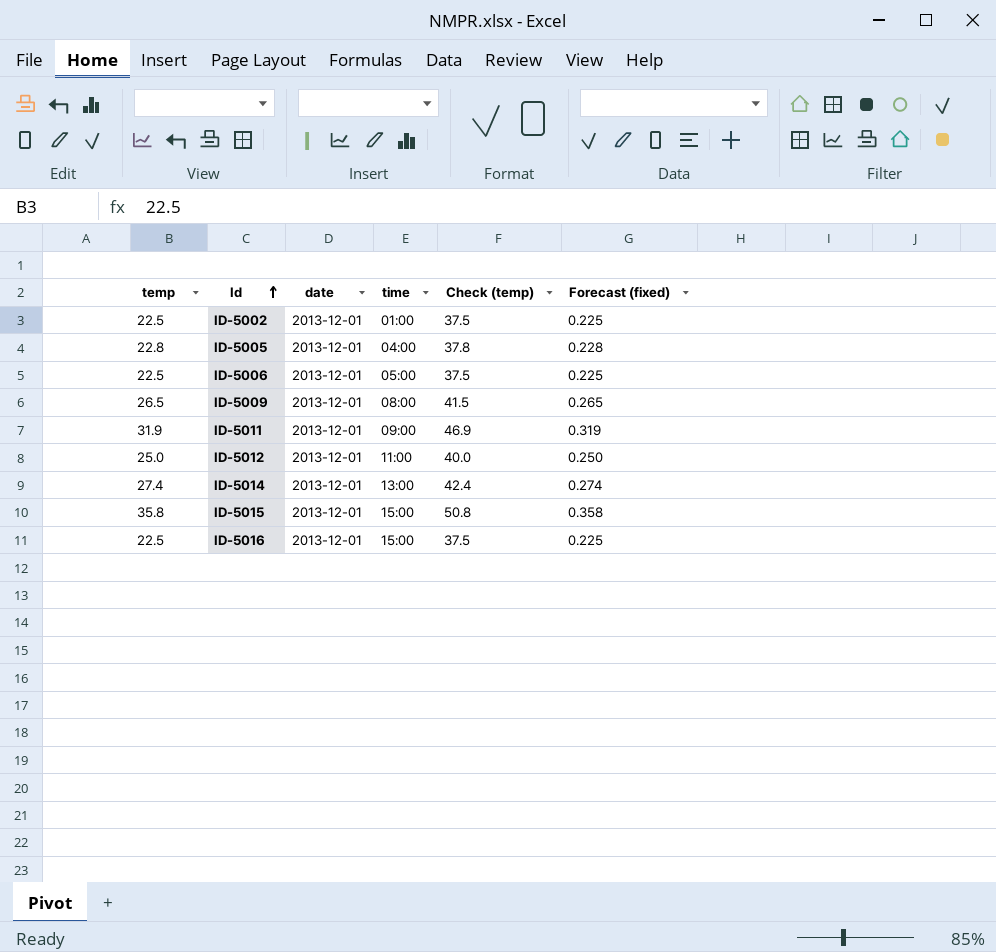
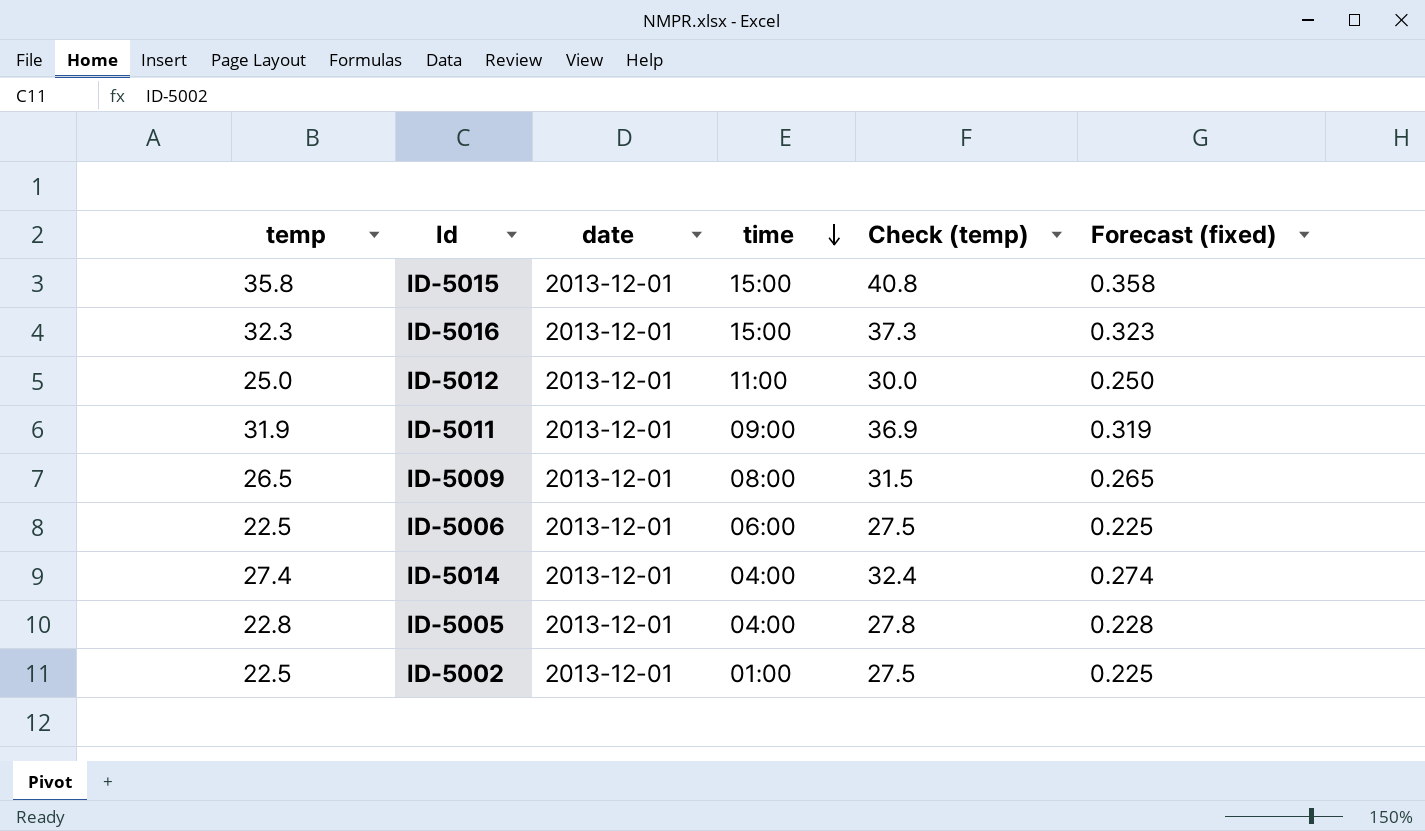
row order: Id ascending -> time descending
column Check (temp) | formula: [temp] + 15 -> [temp] + 5
ID-5016 | temp: 22.5 -> 32.3
ID-5016 | Forecast (fixed): 0.225 -> 0.323
ID-5006 | time: 05:00 -> 06:00
ID-5014 | time: 13:00 -> 04:00

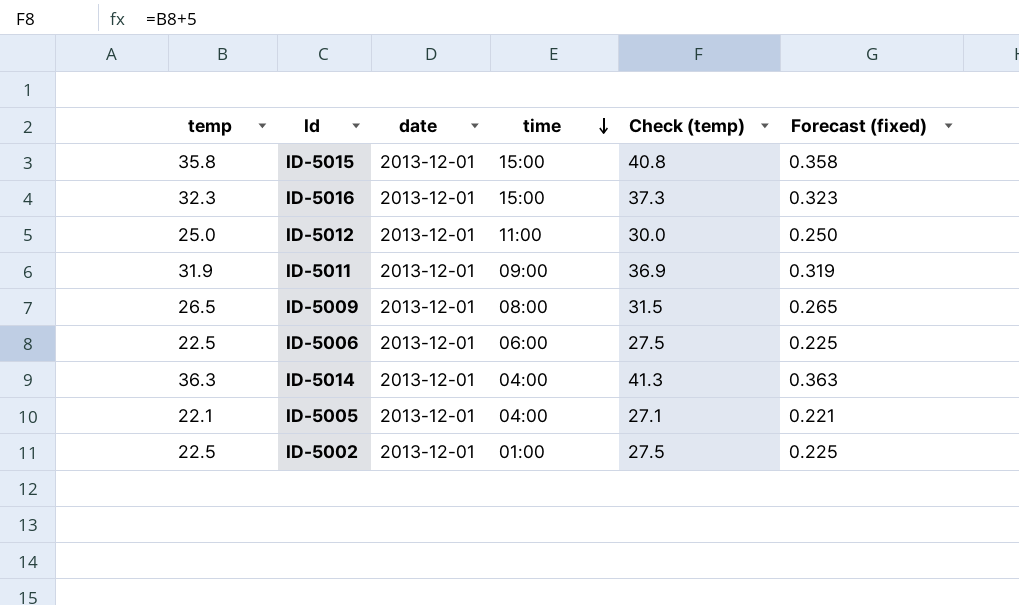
ID-5014 | temp: 27.4 -> 36.3
ID-5014 | Check (temp): 32.4 -> 41.3
ID-5014 | Forecast (fixed): 0.274 -> 0.363
ID-5005 | temp: 22.8 -> 22.1
ID-5005 | Check (temp): 27.8 -> 27.1
ID-5005 | Forecast (fixed): 0.228 -> 0.221

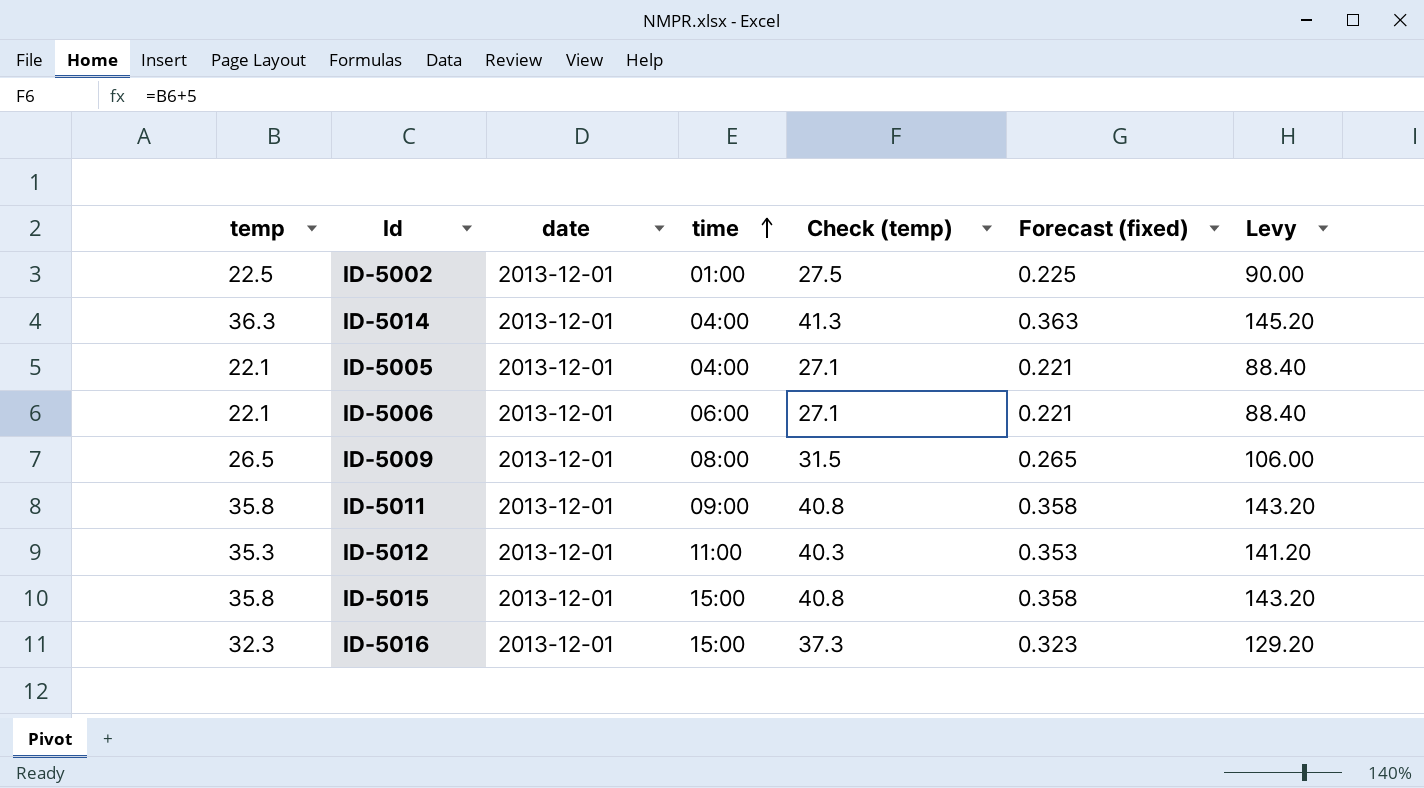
row order: time descending -> time ascending
column Levy | formula: none -> [temp] * 4
ID-5006 | temp: 22.5 -> 22.1
ID-5006 | Check (temp): 27.5 -> 27.1
ID-5006 | Forecast (fixed): 0.225 -> 0.221
ID-5011 | temp: 31.9 -> 35.8
ID-5011 | Check (temp): 36.9 -> 40.8
ID-5011 | Forecast (fixed): 0.319 -> 0.358
ID-5012 | temp: 25.0 -> 35.3
ID-5012 | Check (temp): 30.0 -> 40.3
ID-5012 | Forecast (fixed): 0.250 -> 0.353

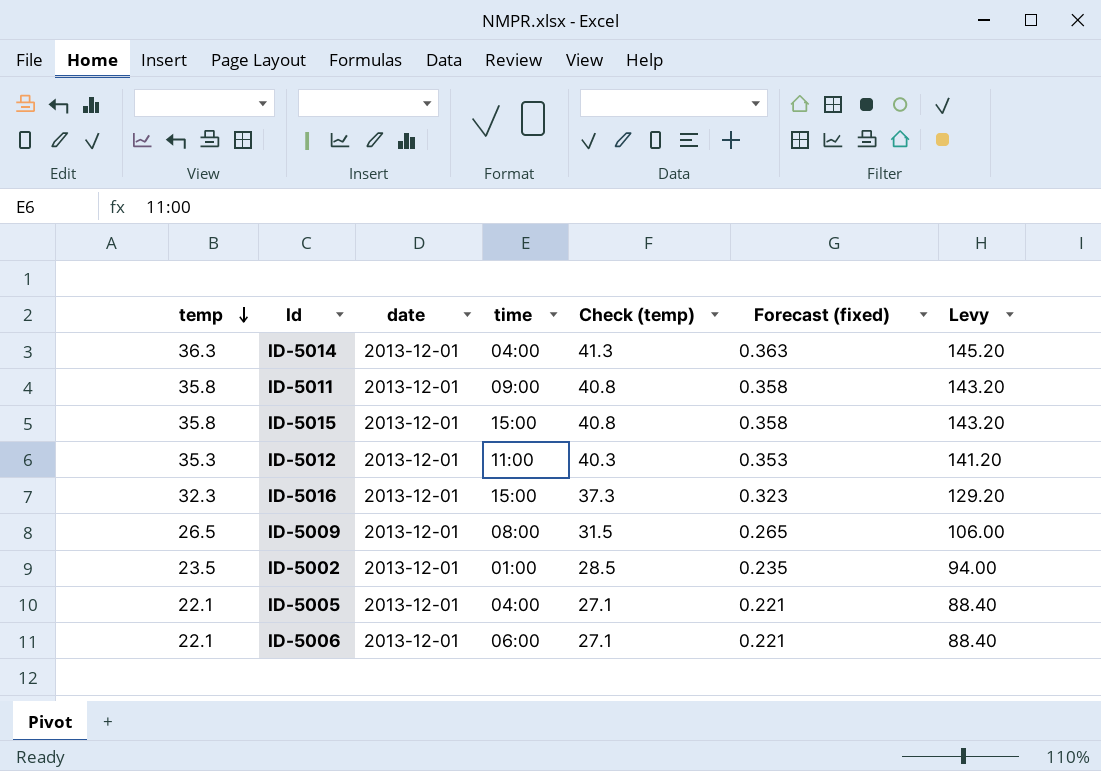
row order: time ascending -> temp descending
ID-5002 | temp: 22.5 -> 23.5
ID-5002 | Check (temp): 27.5 -> 28.5
ID-5002 | Forecast (fixed): 0.225 -> 0.235
ID-5002 | Levy: 90.00 -> 94.00

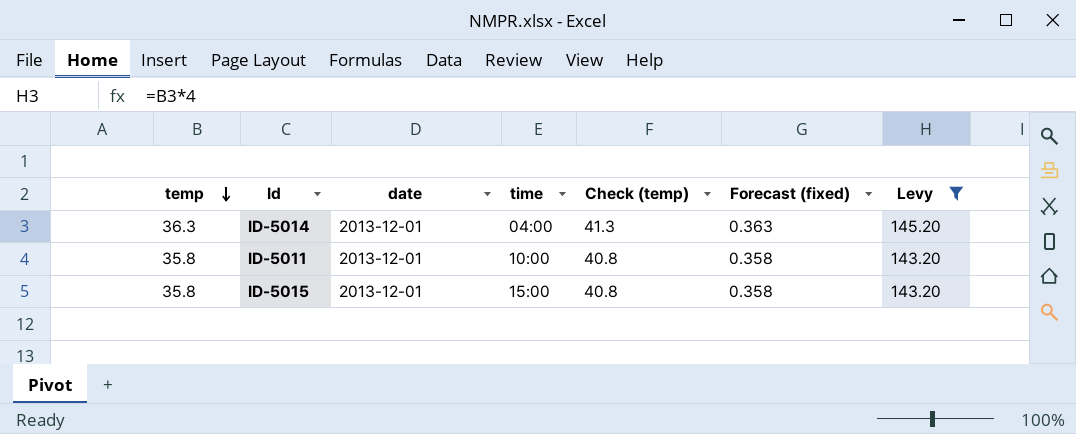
filter: none -> Levy >= 143.20
ID-5011 | time: 09:00 -> 10:00

